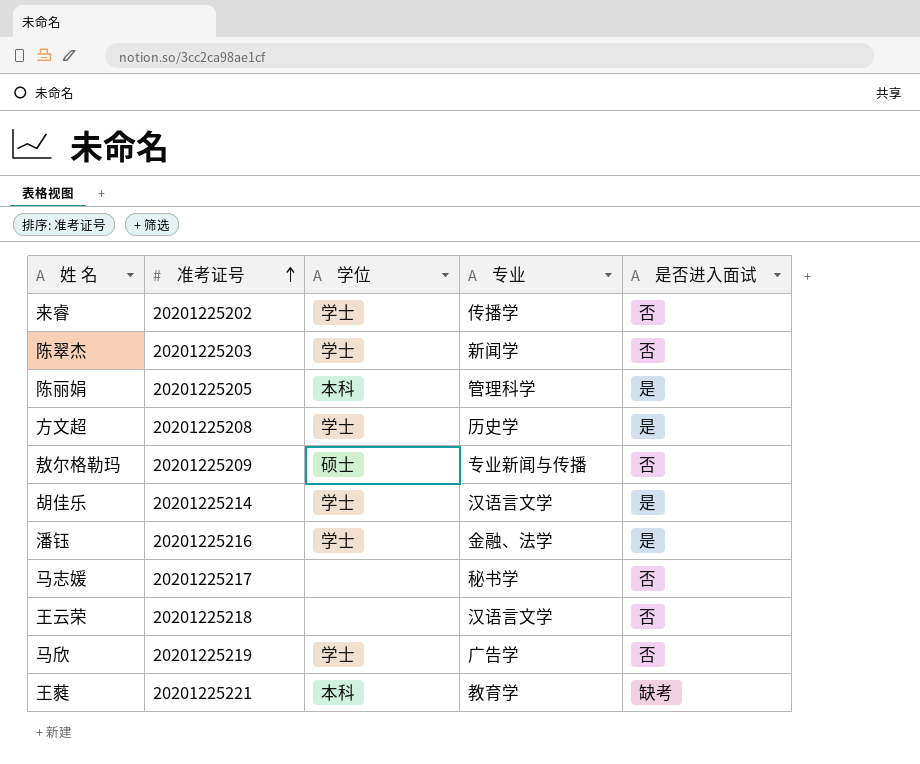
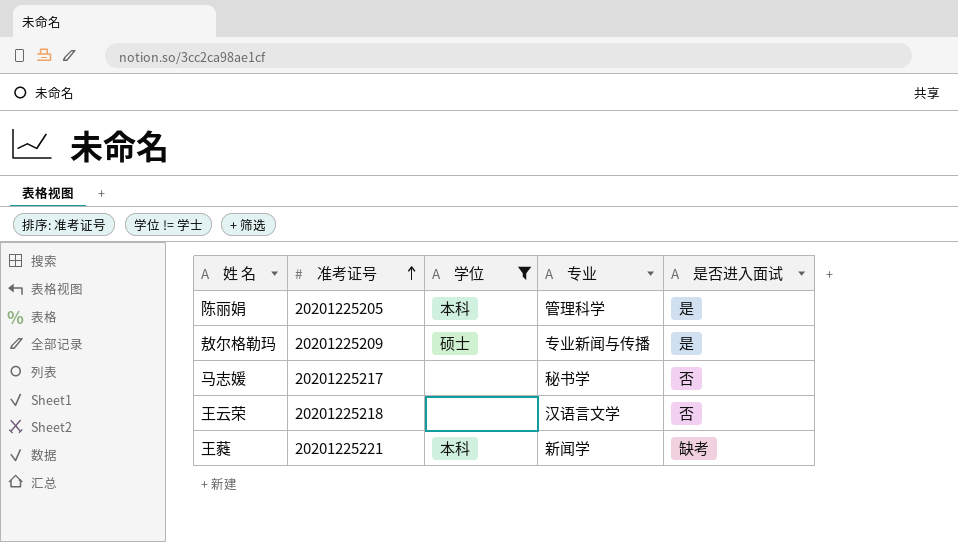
filter: none -> 学位 != 学士
敖尔格勒玛 | 是否进入面试: 否 -> 是
王蕤 | 专业: 教育学 -> 新闻学

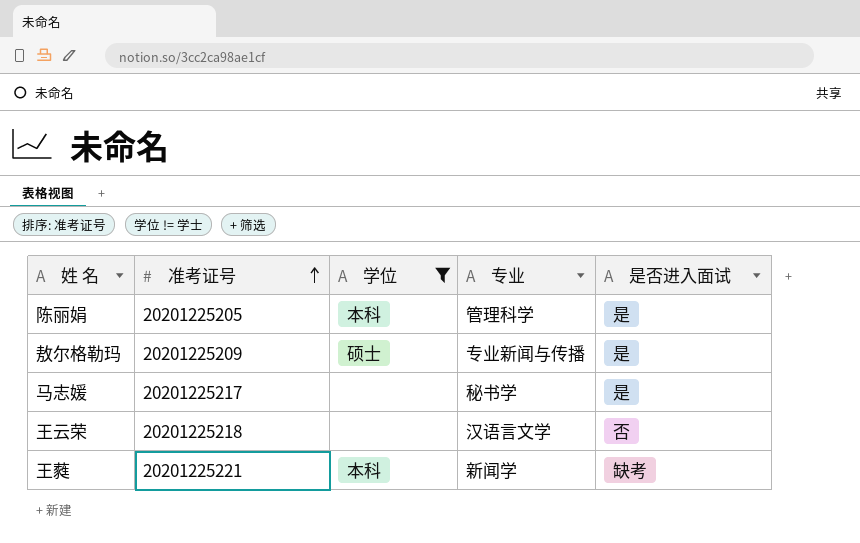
马志媛 | 是否进入面试: 否 -> 是

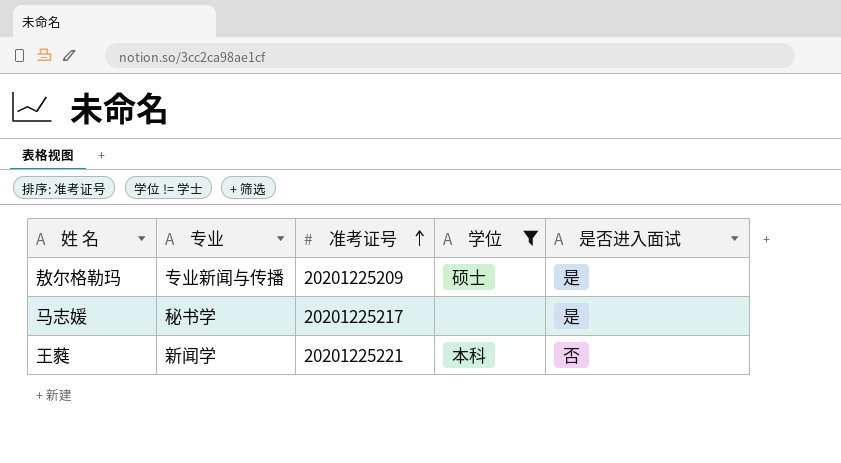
column 专业 | position: 4 -> 2
row 陈丽娟: 20201225205 | 本科 | 管理科学 | 是 -> none
row 王云荣: 20201225218 | none | 汉语言文学 | 否 -> none
王蕤 | 是否进入面试: 缺考 -> 否

